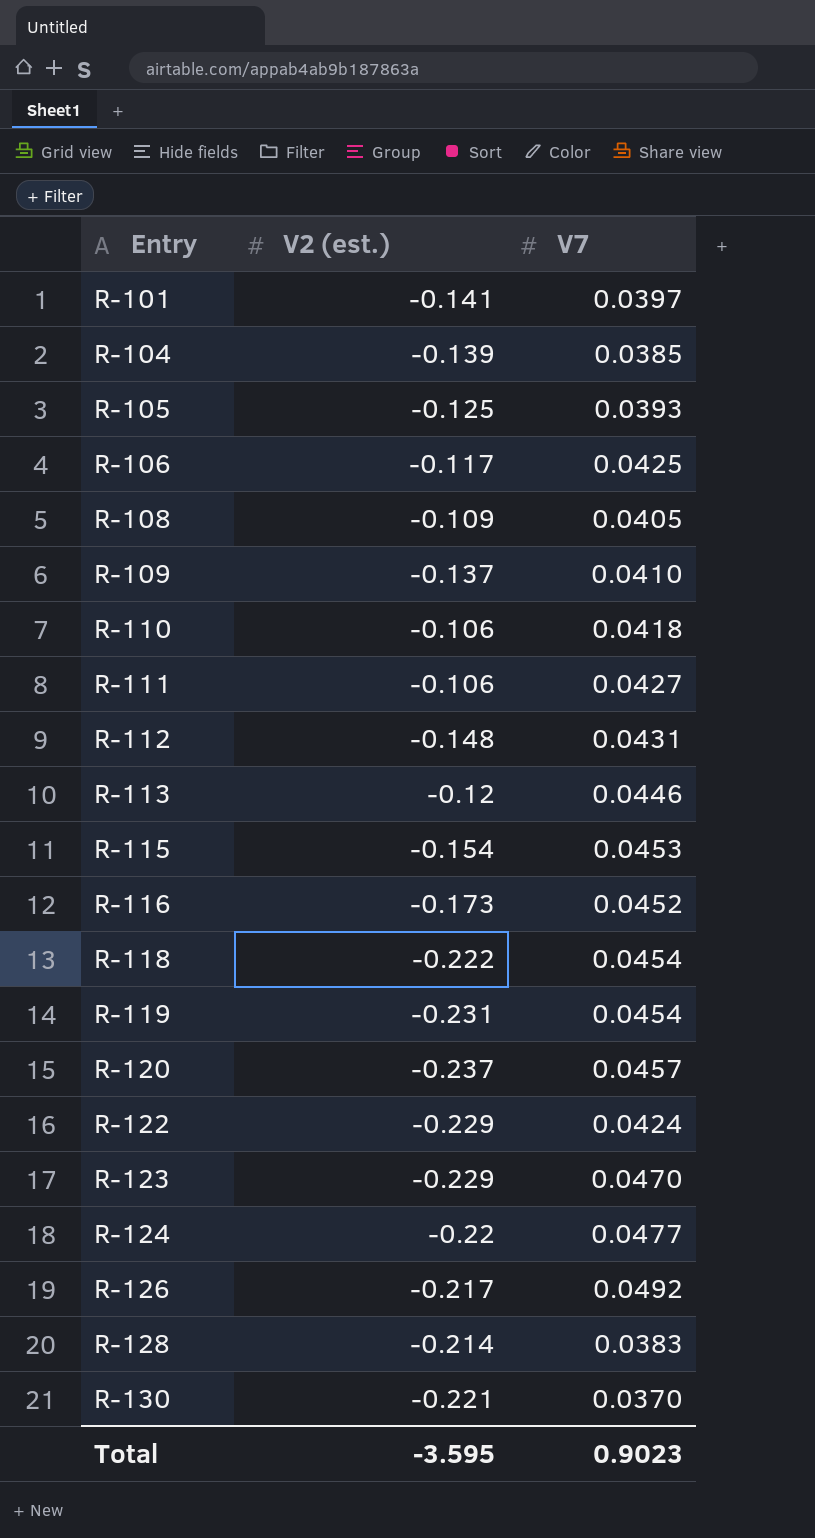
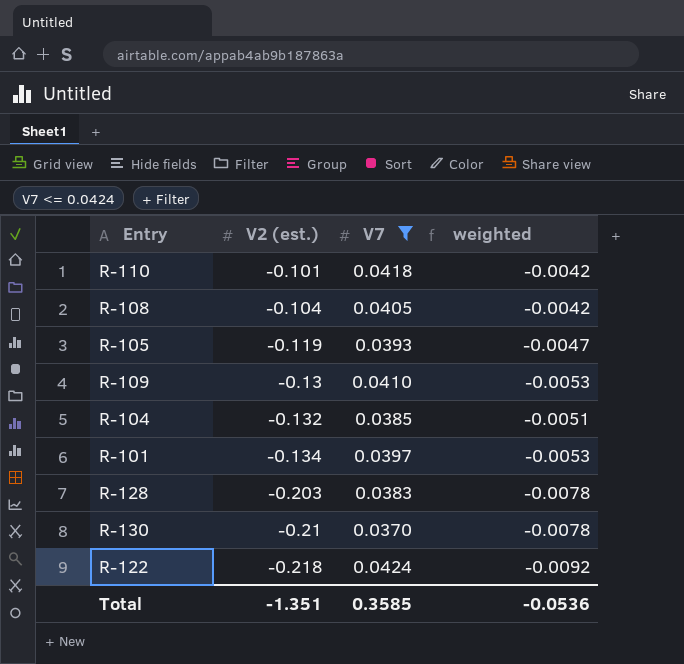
filter: none -> V7 <= 0.0424
row order: Entry ascending -> V2 (est.) descending
column weighted | formula: none -> [V2 (est.)] * [V7]
R-110 | V2 (est.): -0.106 -> -0.101
R-108 | V2 (est.): -0.109 -> -0.104
R-105 | V2 (est.): -0.125 -> -0.119
R-109 | V2 (est.): -0.137 -> -0.13
R-104 | V2 (est.): -0.139 -> -0.132
R-101 | V2 (est.): -0.141 -> -0.134
R-128 | V2 (est.): -0.214 -> -0.203
R-130 | V2 (est.): -0.221 -> -0.21
R-122 | V2 (est.): -0.229 -> -0.218
Total | V2 (est.): -3.595 -> -1.351
Total | V7: 0.9023 -> 0.3585

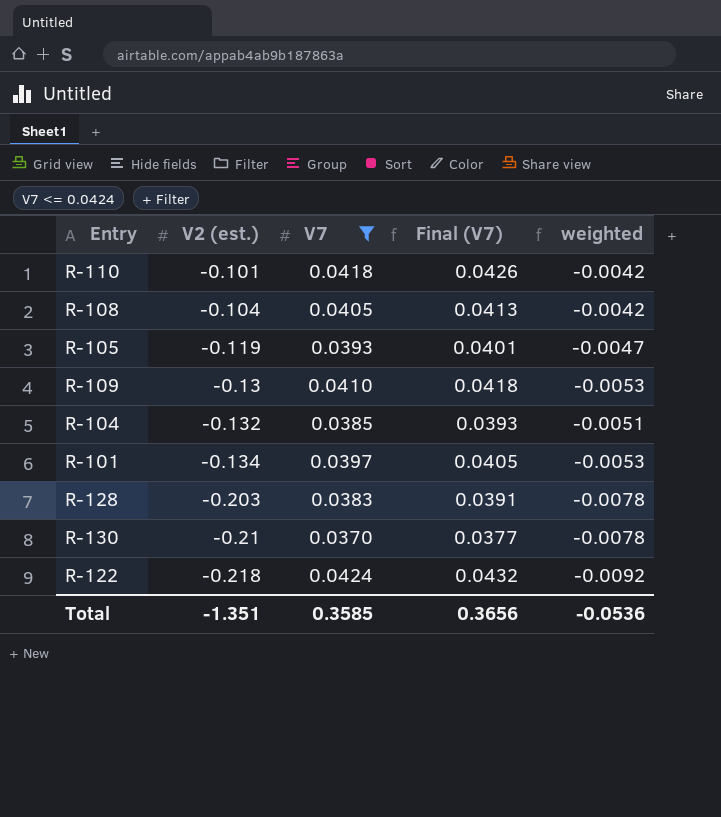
column Final (V7) | formula: none -> [V7] * 1.02

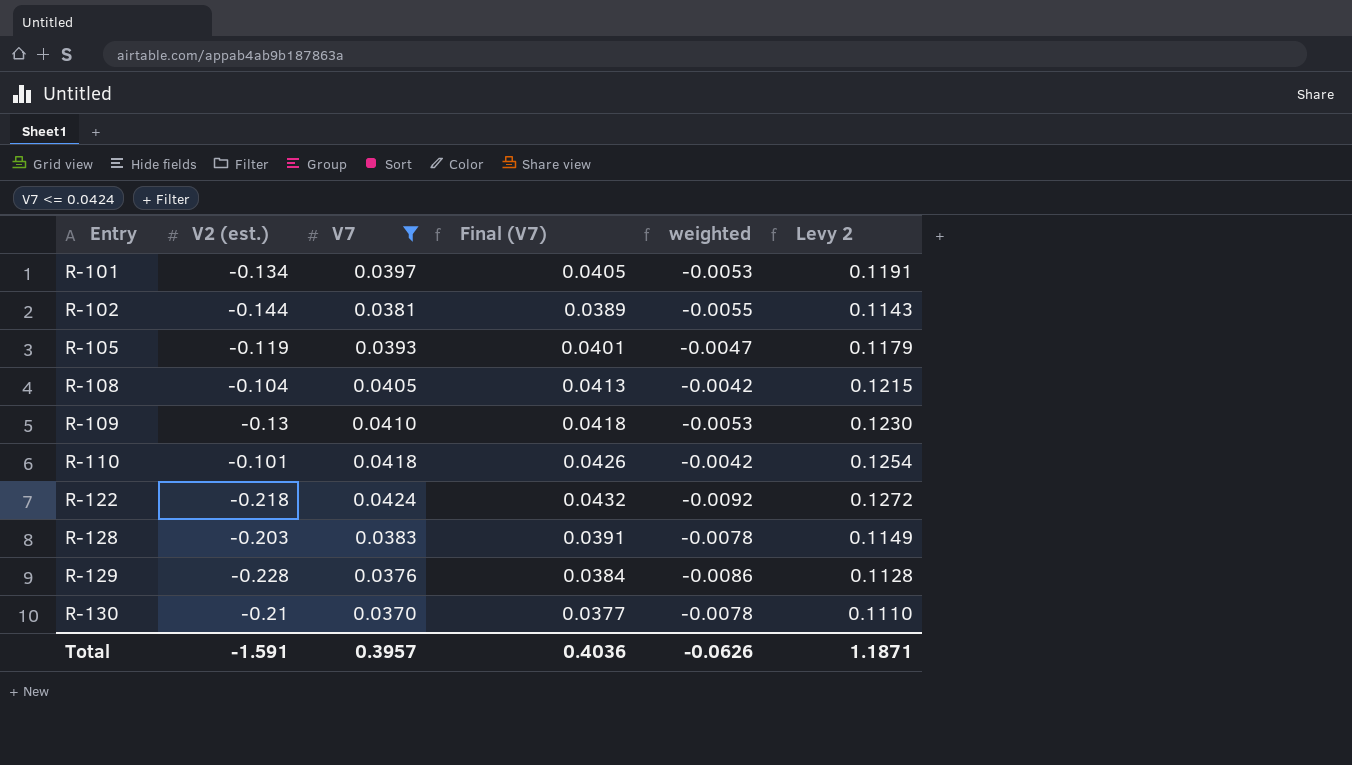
row order: V2 (est.) descending -> Entry ascending
column Levy 2 | formula: none -> [V7] * 3
row R-104: -0.132 | 0.0385 | 0.0393 | -0.0051 -> none
row R-102: none -> -0.144 | 0.0381 | 0.0389 | -0.0055 | 0.1143
row R-129: none -> -0.228 | 0.0376 | 0.0384 | -0.0086 | 0.1128
Total | V2 (est.): -1.351 -> -1.591
Total | V7: 0.3585 -> 0.3957
Total | Final (V7): 0.3656 -> 0.4036
Total | weighted: -0.0536 -> -0.0626

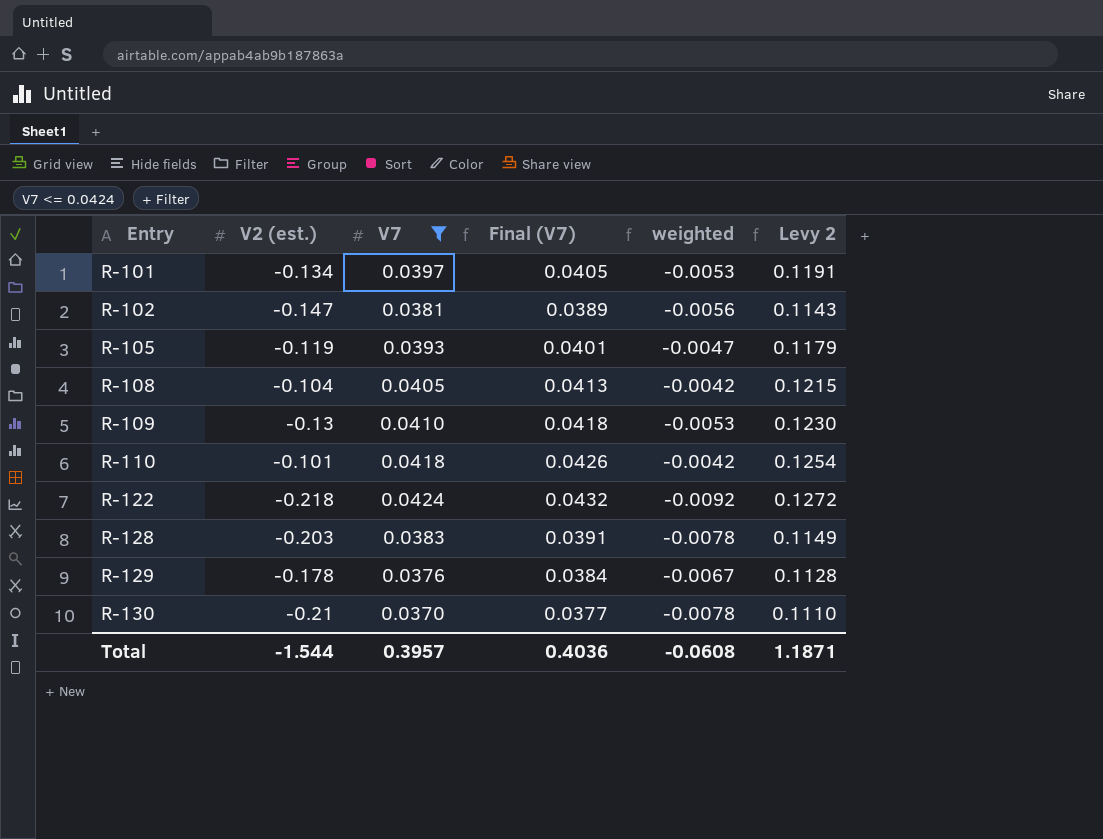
R-102 | V2 (est.): -0.144 -> -0.147
R-102 | weighted: -0.0055 -> -0.0056
R-129 | V2 (est.): -0.228 -> -0.178
R-129 | weighted: -0.0086 -> -0.0067
Total | V2 (est.): -1.591 -> -1.544
Total | weighted: -0.0626 -> -0.0608

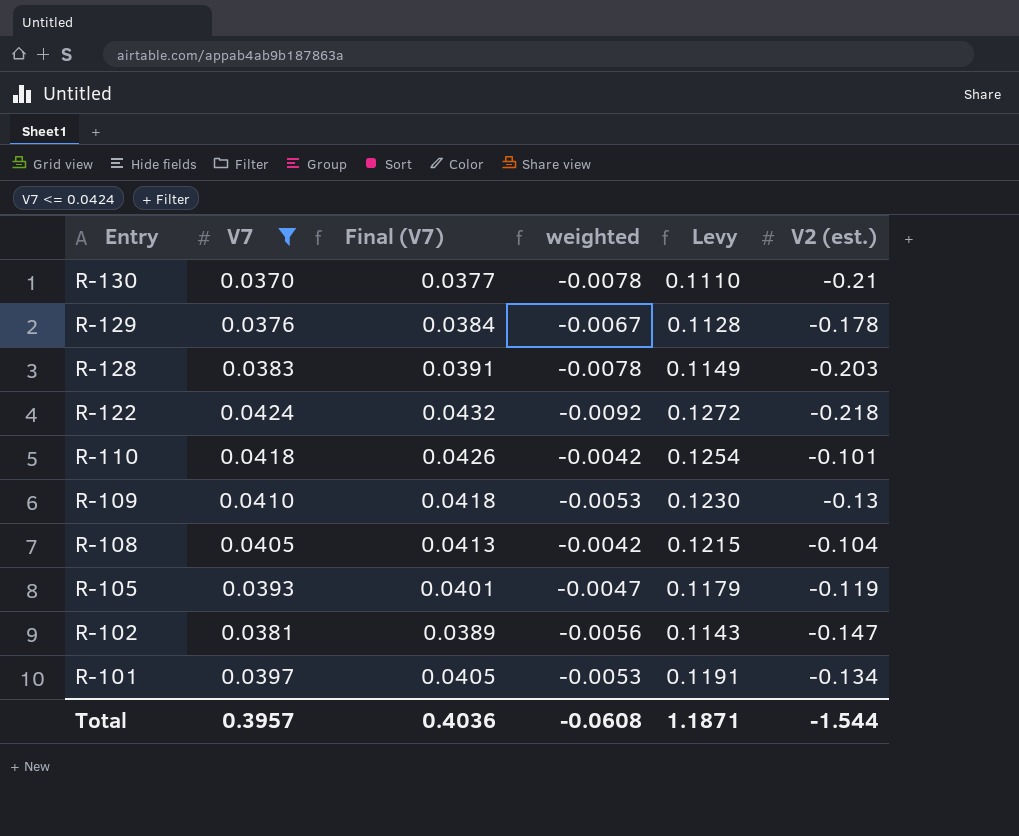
row order: Entry ascending -> Entry descending
column name: Levy 2 -> Levy
column V2 (est.) | position: 2 -> 6

